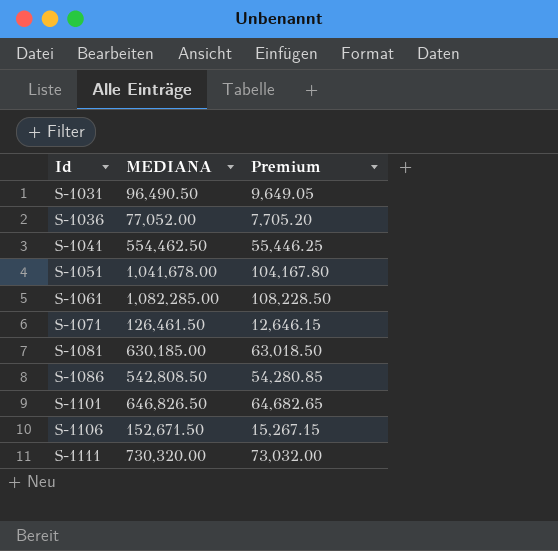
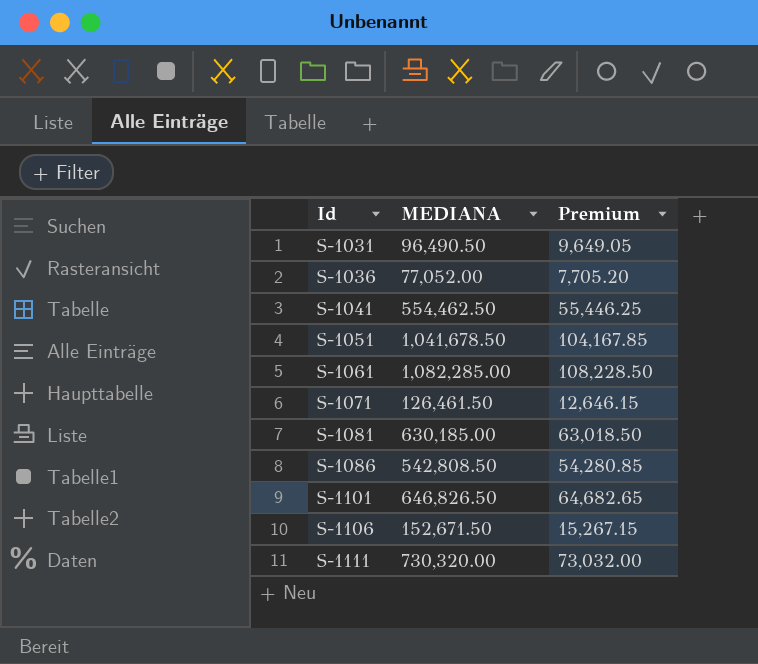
S-1051 | MEDIANA: 1,041,678.00 -> 1,041,678.50
S-1051 | Premium: 104,167.80 -> 104,167.85

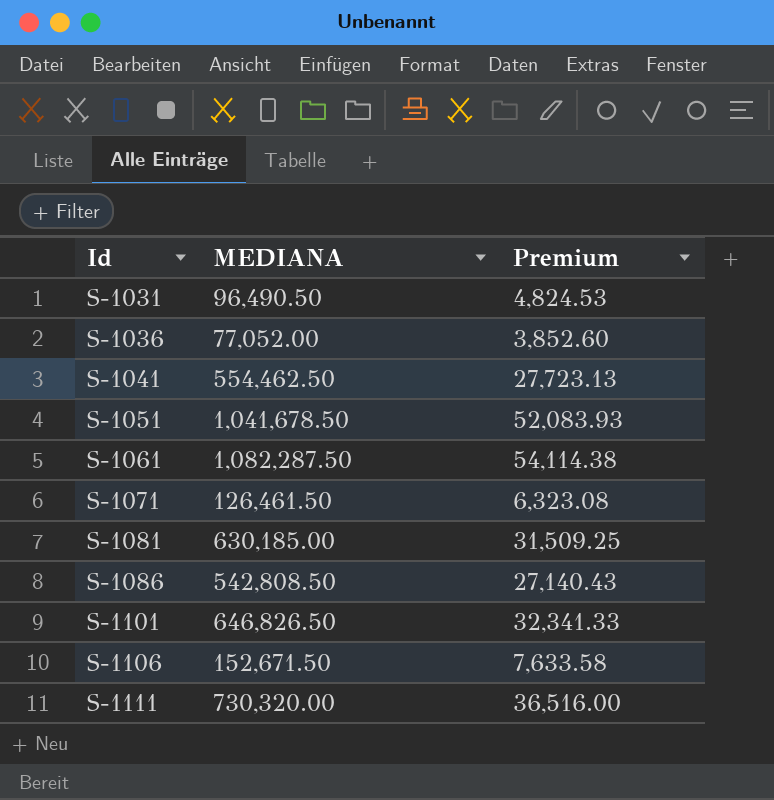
column Premium | formula: [MEDIANA] * 0.1 -> [MEDIANA] * 0.05
S-1061 | MEDIANA: 1,082,285.00 -> 1,082,287.50

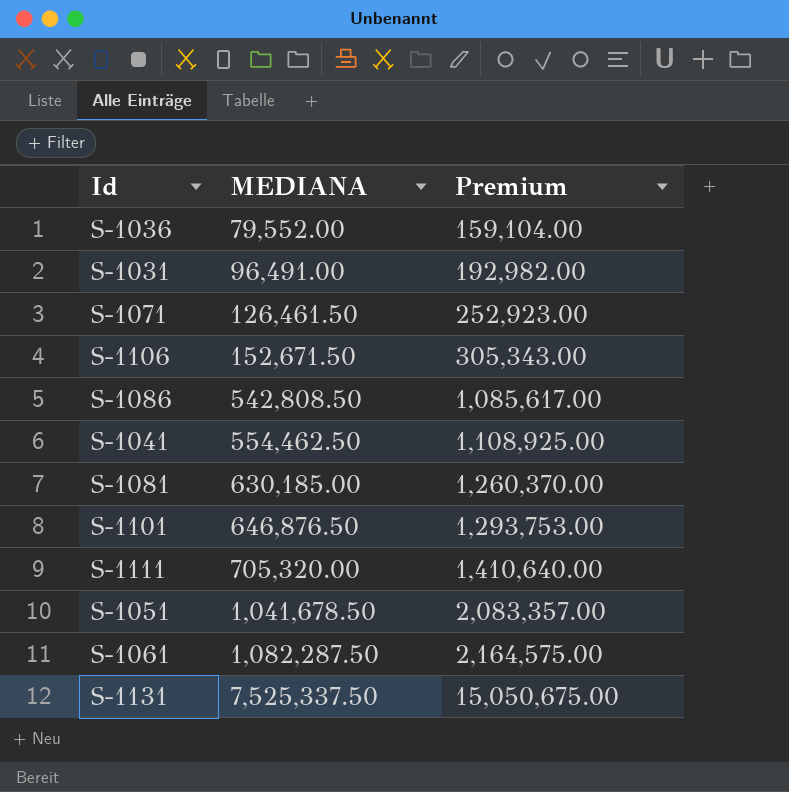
row order: Id ascending -> MEDIANA ascending
column Premium | formula: [MEDIANA] * 0.05 -> [MEDIANA] * 2
S-1036 | MEDIANA: 77,052.00 -> 79,552.00
S-1031 | MEDIANA: 96,490.50 -> 96,491.00
S-1101 | MEDIANA: 646,826.50 -> 646,876.50
S-1111 | MEDIANA: 730,320.00 -> 705,320.00
row S-1131: none -> 7,525,337.50 | 15,050,675.00

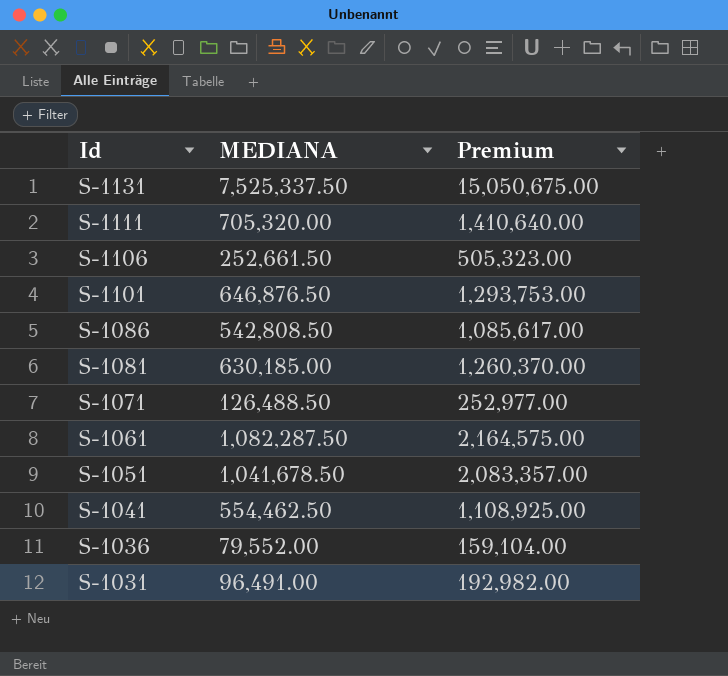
row order: MEDIANA ascending -> Id descending
S-1106 | MEDIANA: 152,671.50 -> 252,661.50
S-1106 | Premium: 305,343.00 -> 505,323.00
S-1071 | MEDIANA: 126,461.50 -> 126,488.50
S-1071 | Premium: 252,923.00 -> 252,977.00

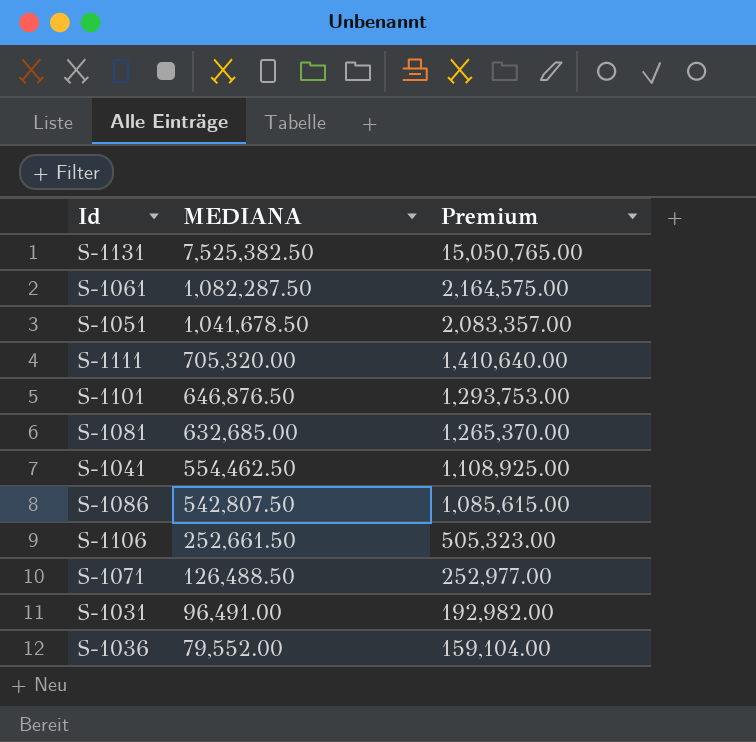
row order: Id descending -> MEDIANA descending
S-1131 | MEDIANA: 7,525,337.50 -> 7,525,382.50
S-1131 | Premium: 15,050,675.00 -> 15,050,765.00
S-1081 | MEDIANA: 630,185.00 -> 632,685.00
S-1081 | Premium: 1,260,370.00 -> 1,265,370.00
S-1086 | MEDIANA: 542,808.50 -> 542,807.50
S-1086 | Premium: 1,085,617.00 -> 1,085,615.00

